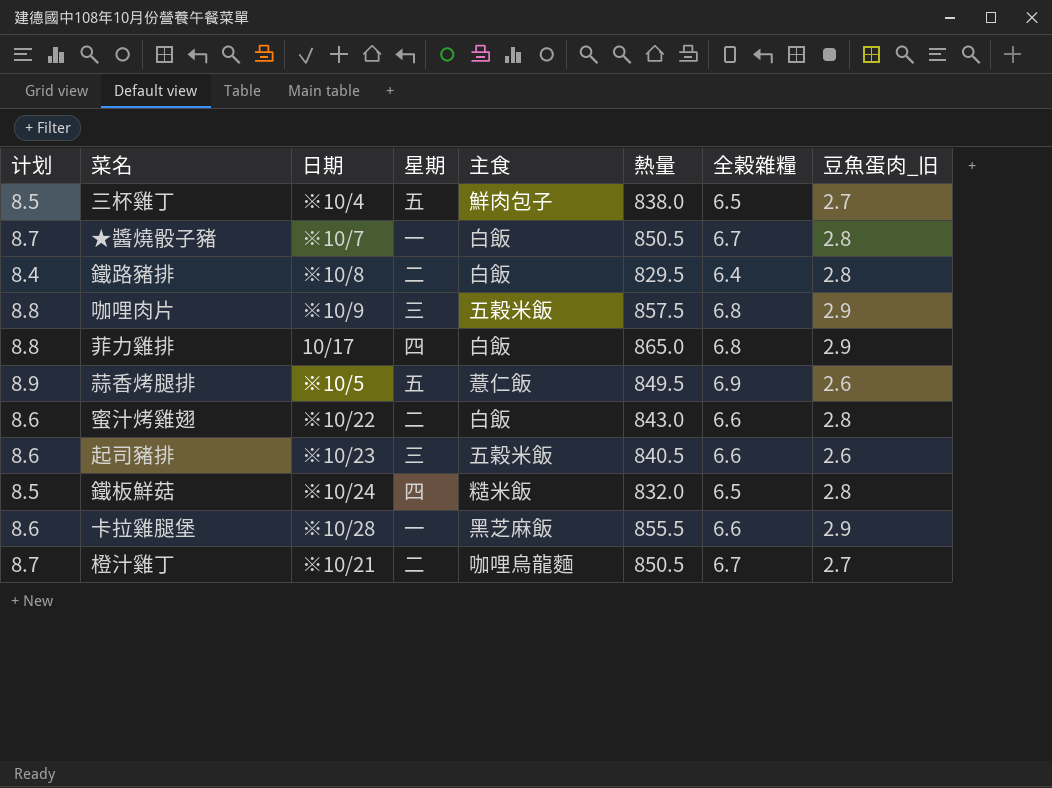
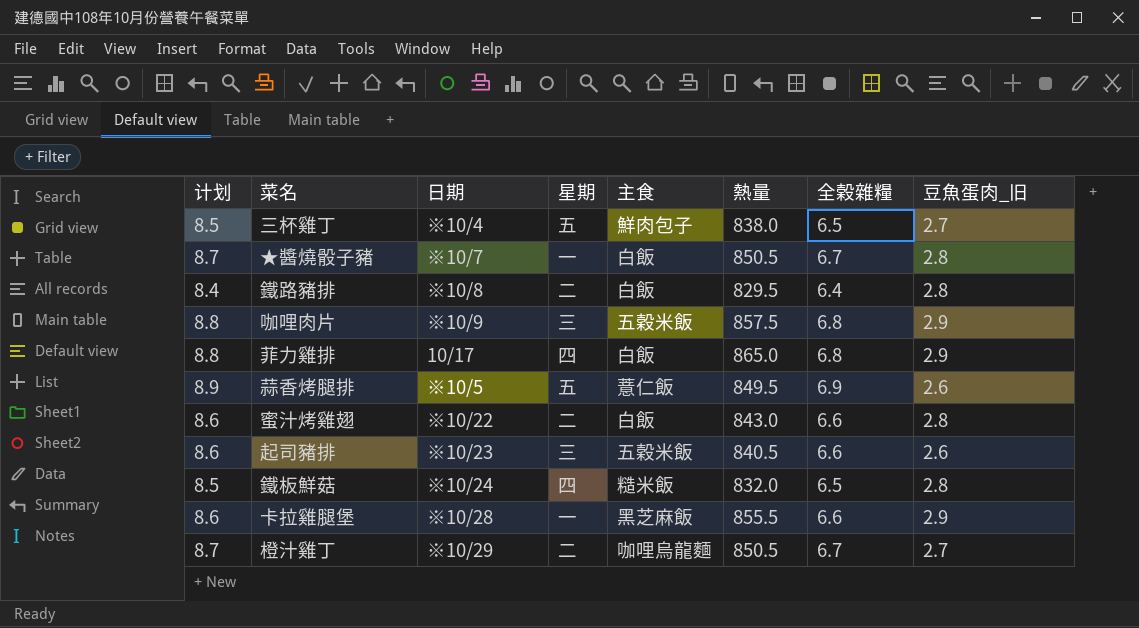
橙汁雞丁 | 日期: ※10/21 -> ※10/29

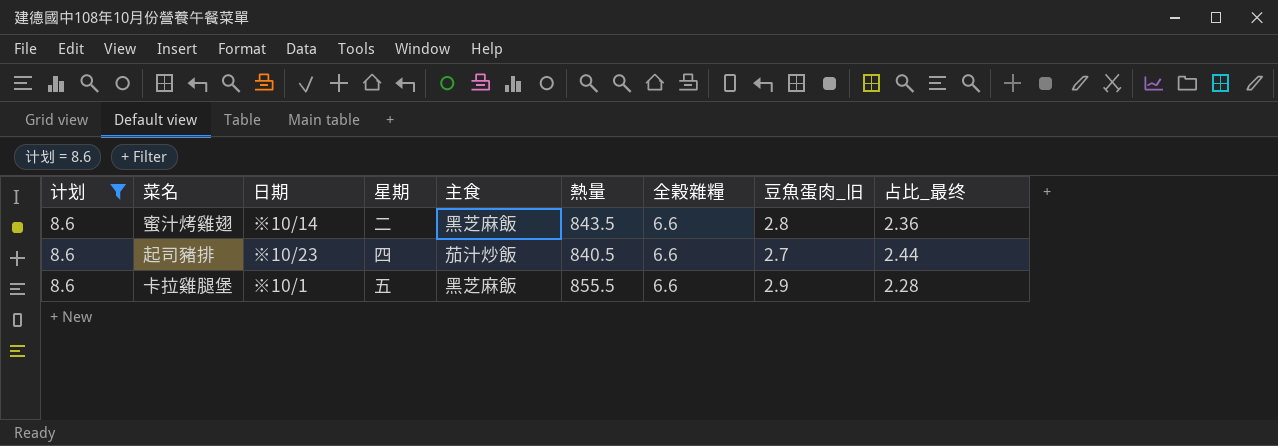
filter: none -> 计划 = 8.6
column 占比_最终 | formula: none -> [全榖雜糧] / [豆魚蛋肉_旧]
蜜汁烤雞翅 | 日期: ※10/22 -> ※10/14
蜜汁烤雞翅 | 主食: 白飯 -> 黑芝麻飯
蜜汁烤雞翅 | 熱量: 843.0 -> 843.5
起司豬排 | 星期: 三 -> 四
起司豬排 | 主食: 五穀米飯 -> 茄汁炒飯
起司豬排 | 豆魚蛋肉_旧: 2.6 -> 2.7
卡拉雞腿堡 | 日期: ※10/28 -> ※10/1
卡拉雞腿堡 | 星期: 一 -> 五

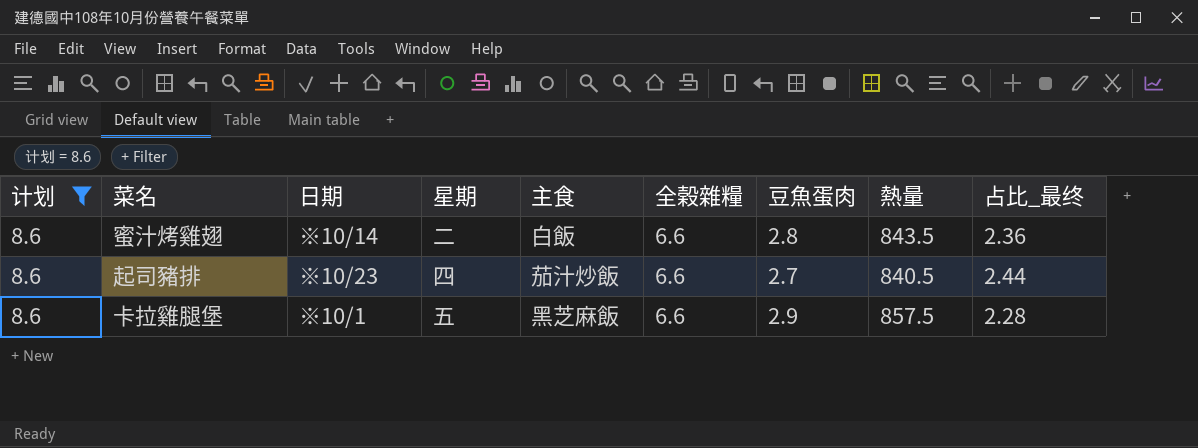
column name: 豆魚蛋肉_旧 -> 豆魚蛋肉
column 熱量 | position: 6 -> 8
蜜汁烤雞翅 | 主食: 黑芝麻飯 -> 白飯
卡拉雞腿堡 | 熱量: 855.5 -> 857.5

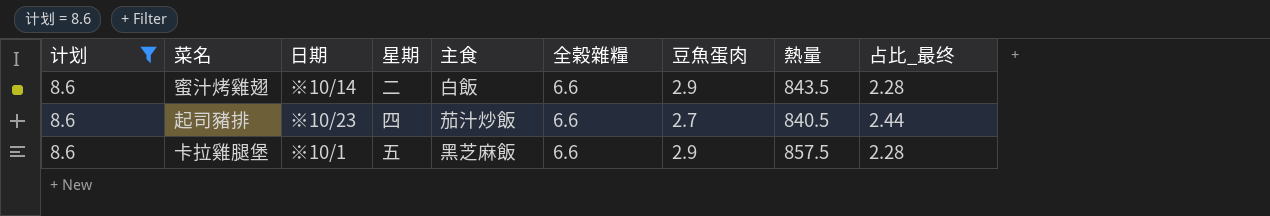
蜜汁烤雞翅 | 豆魚蛋肉: 2.8 -> 2.9
蜜汁烤雞翅 | 占比_最终: 2.36 -> 2.28

